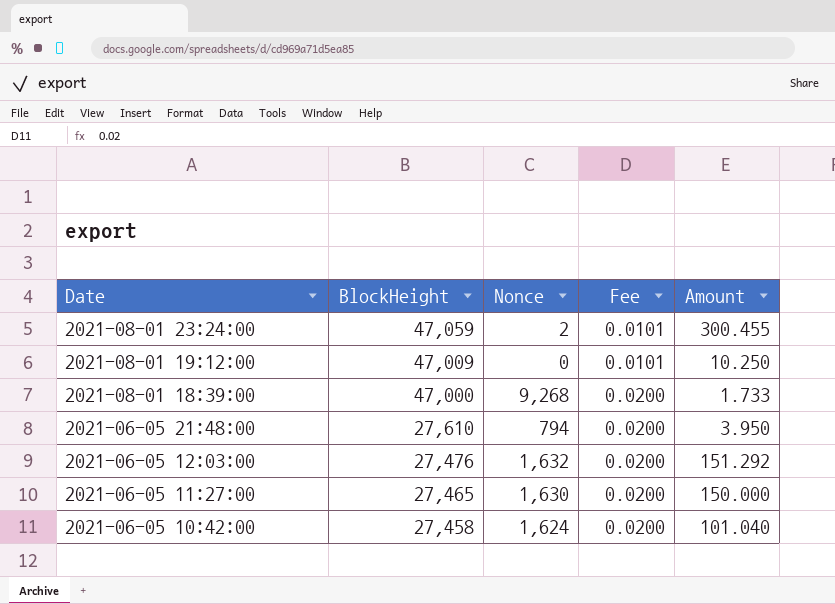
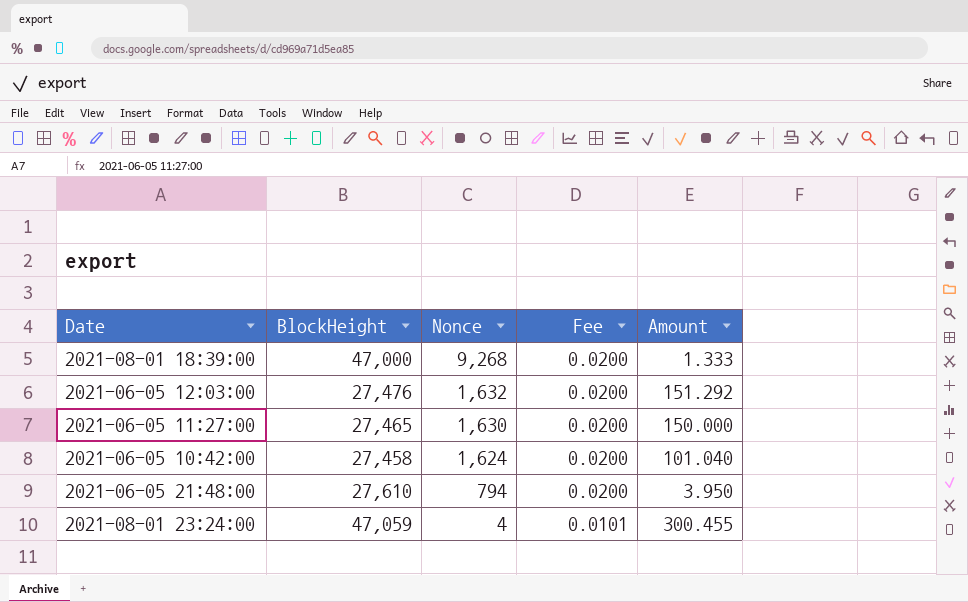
row order: Date descending -> Nonce descending
row 2021-08-01 19:12:00: 47,009 | 0 | 0.0101 | 10.250 -> none
2021-08-01 18:39:00 | Amount: 1.733 -> 1.333
2021-08-01 23:24:00 | Nonce: 2 -> 4

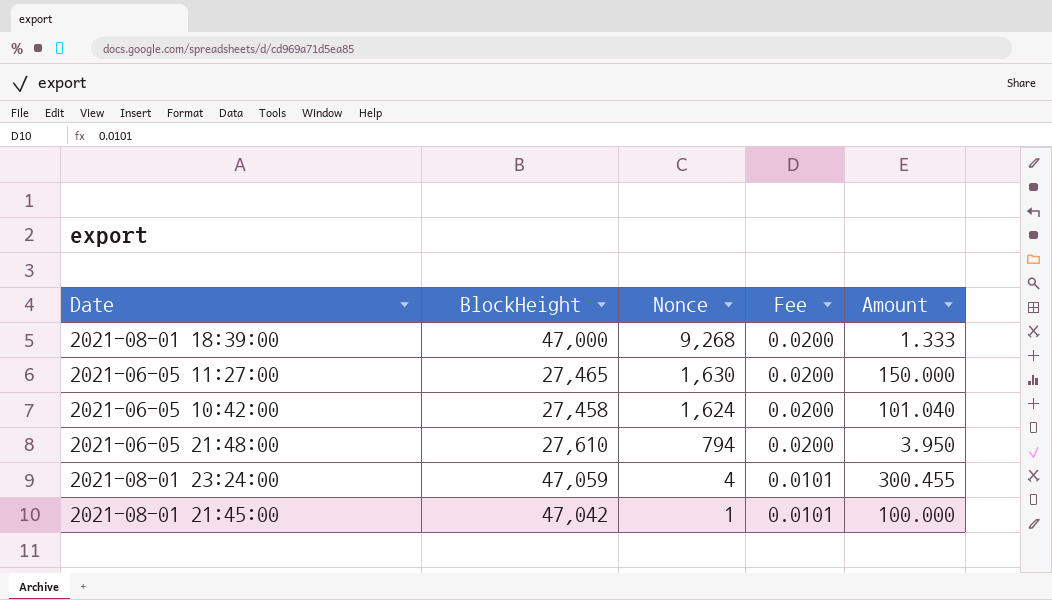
row 2021-06-05 12:03:00: 27,476 | 1,632 | 0.0200 | 151.292 -> none
row 2021-08-01 21:45:00: none -> 47,042 | 1 | 0.0101 | 100.000

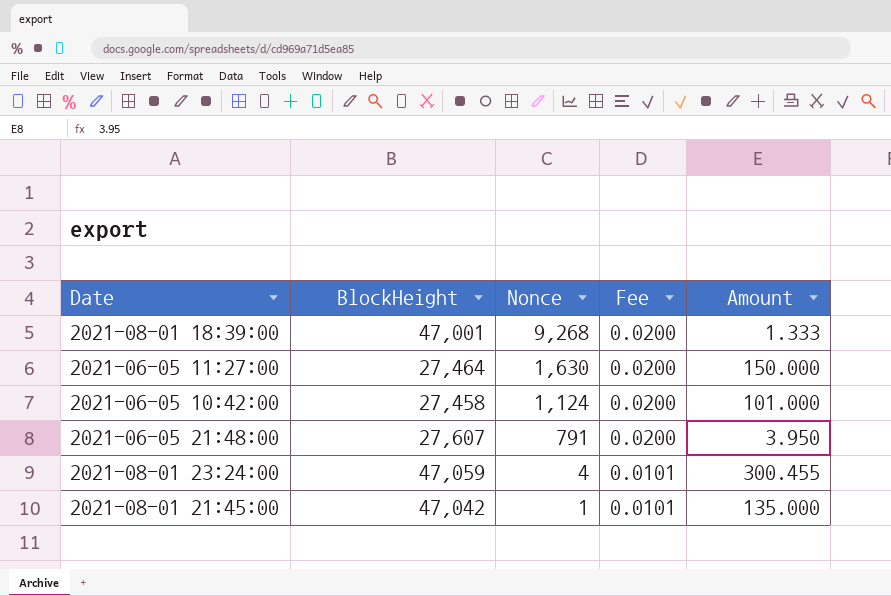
2021-08-01 18:39:00 | BlockHeight: 47,000 -> 47,001
2021-06-05 11:27:00 | BlockHeight: 27,465 -> 27,464
2021-06-05 10:42:00 | Nonce: 1,624 -> 1,124
2021-06-05 10:42:00 | Amount: 101.040 -> 101.000
2021-06-05 21:48:00 | BlockHeight: 27,610 -> 27,607
2021-06-05 21:48:00 | Nonce: 794 -> 791
2021-08-01 21:45:00 | Amount: 100.000 -> 135.000

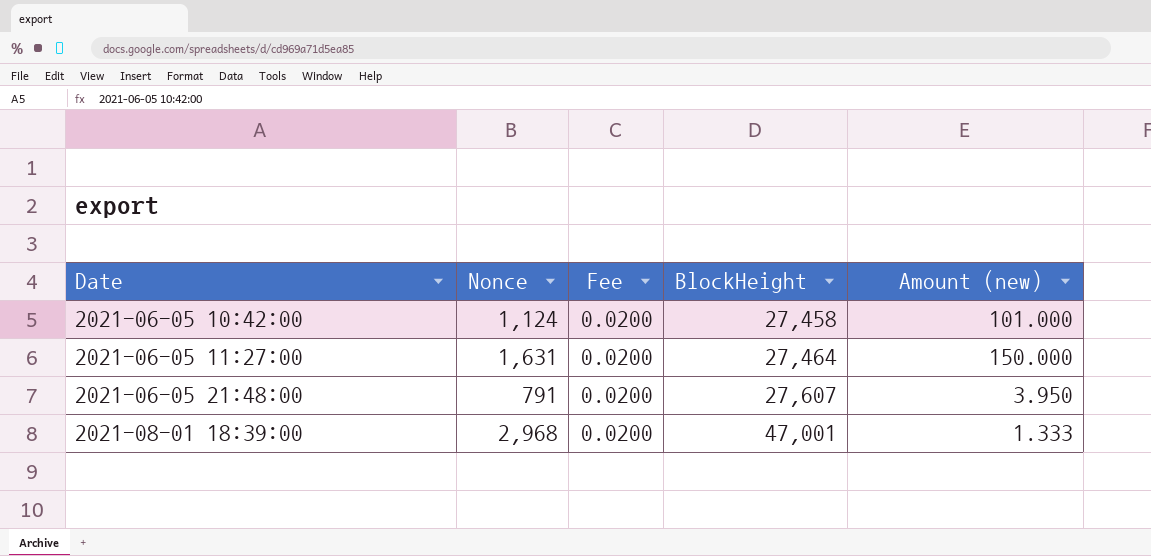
row order: Nonce descending -> Date ascending
column BlockHeight | position: 2 -> 4
column name: Amount -> Amount (new)
row 2021-08-01 23:24:00: 47,059 | 4 | 0.0101 | 300.455 -> none
row 2021-08-01 21:45:00: 47,042 | 1 | 0.0101 | 135.000 -> none
2021-06-05 11:27:00 | Nonce: 1,630 -> 1,631
2021-08-01 18:39:00 | Nonce: 9,268 -> 2,968

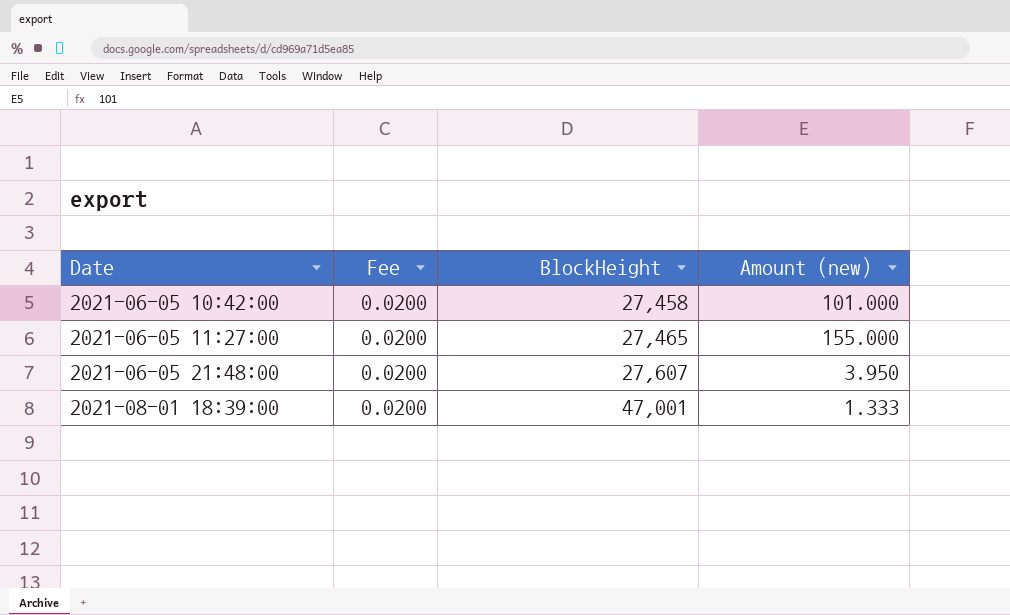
column Nonce | position: 2 -> none
2021-06-05 11:27:00 | BlockHeight: 27,464 -> 27,465
2021-06-05 11:27:00 | Amount (new): 150.000 -> 155.000

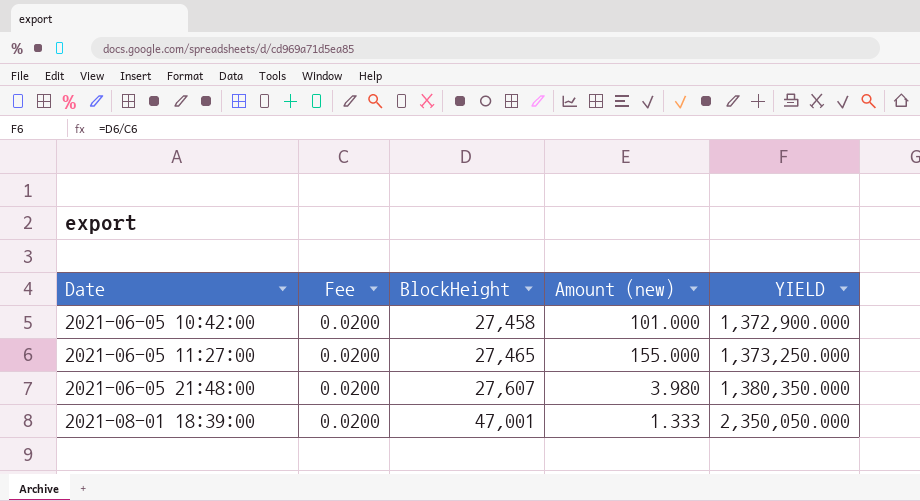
column YIELD | formula: none -> [BlockHeight] / [Fee]
2021-06-05 21:48:00 | Amount (new): 3.950 -> 3.980

